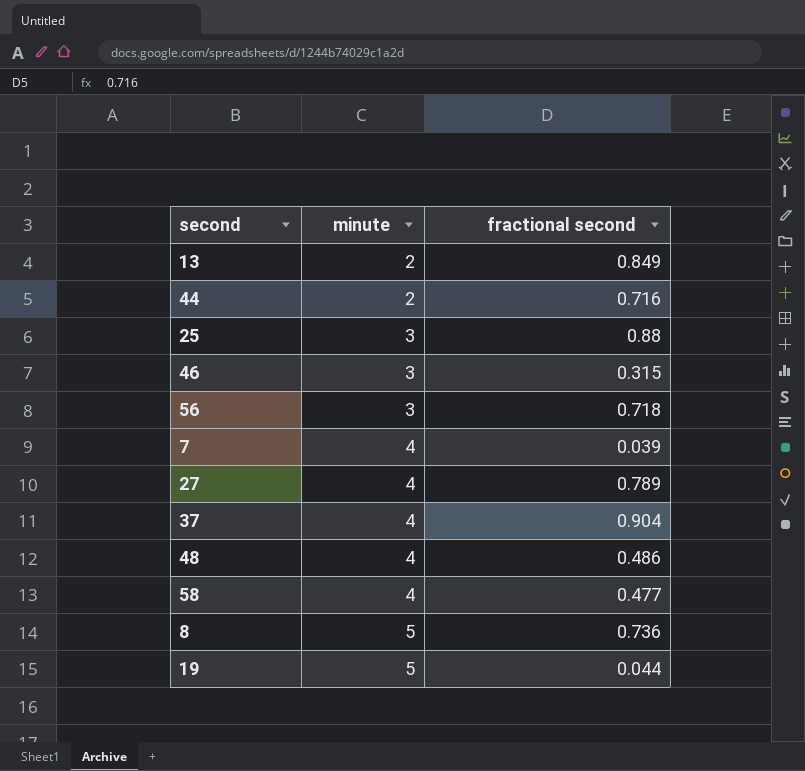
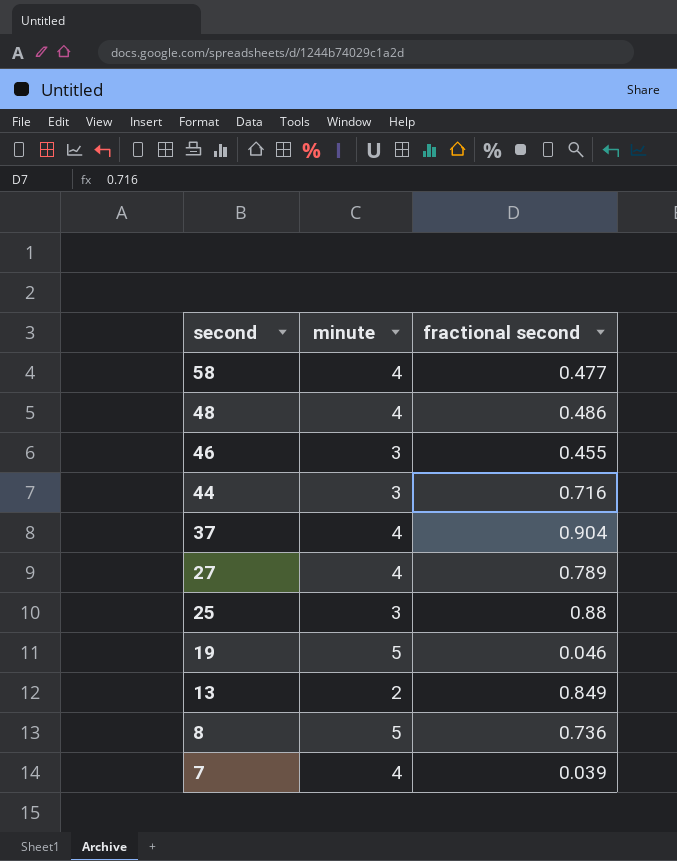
row order: minute ascending -> second descending
row 56: 3 | 0.718 -> none
46 | fractional second: 0.315 -> 0.455
44 | minute: 2 -> 3
19 | fractional second: 0.044 -> 0.046

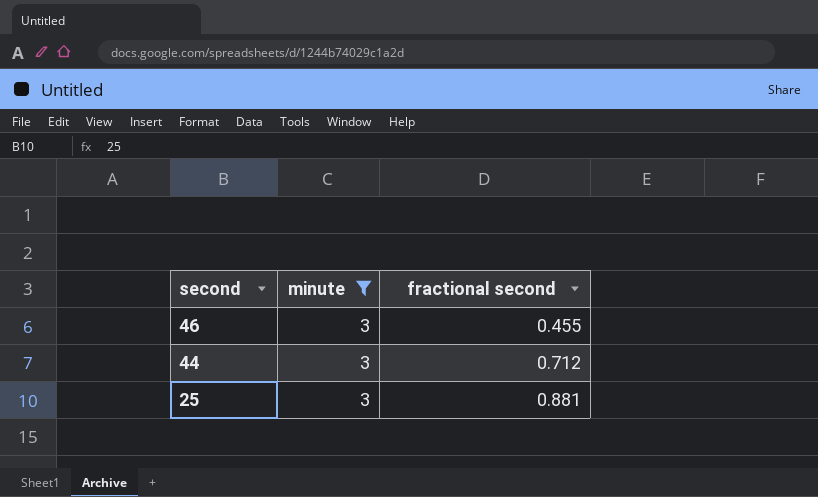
filter: none -> minute = 3
44 | fractional second: 0.716 -> 0.712
25 | fractional second: 0.88 -> 0.881

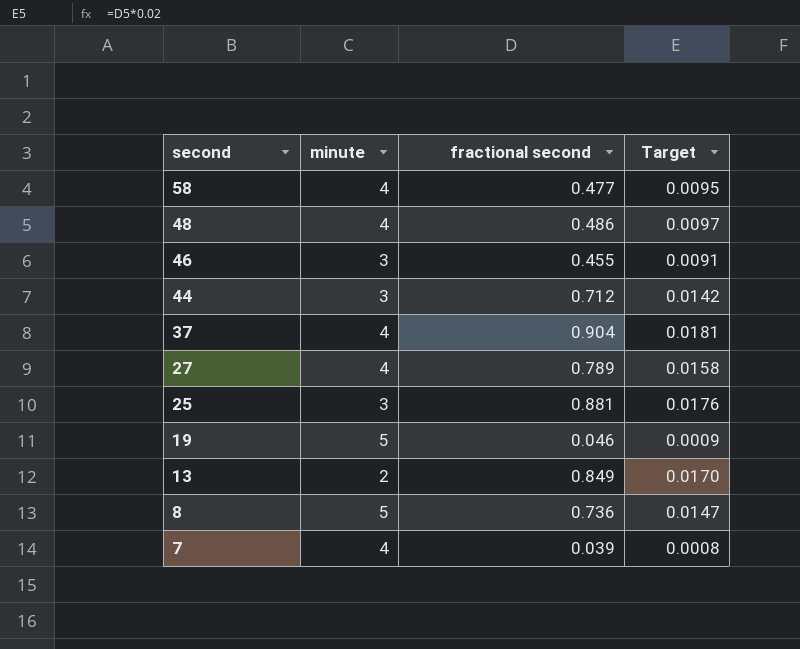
filter: minute = 3 -> none
column Target | formula: none -> [fractional second] * 0.02

